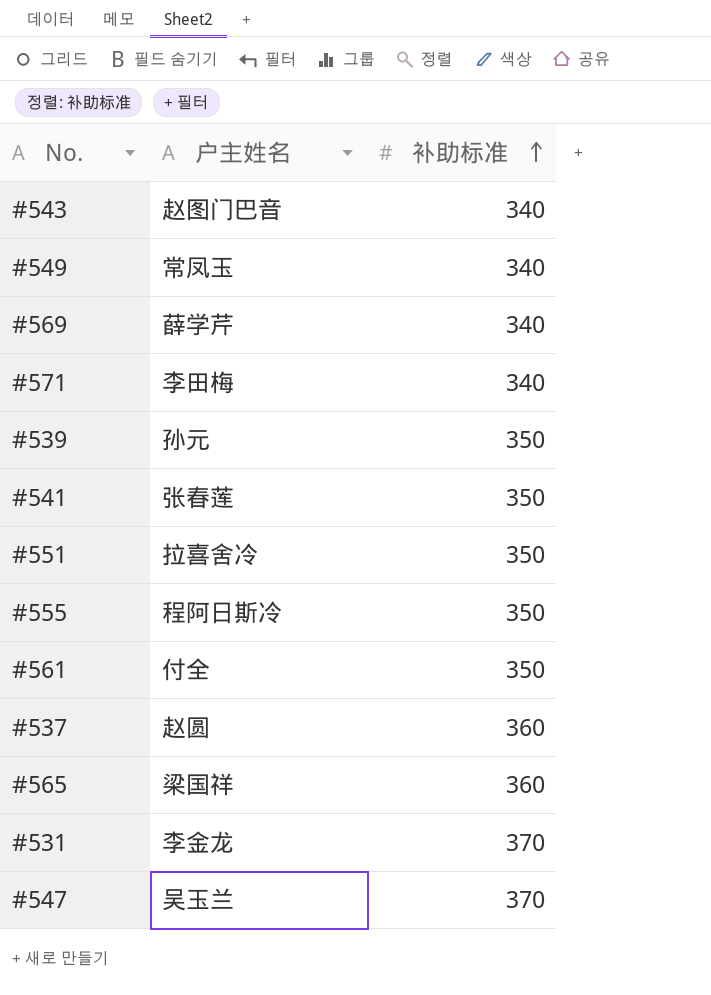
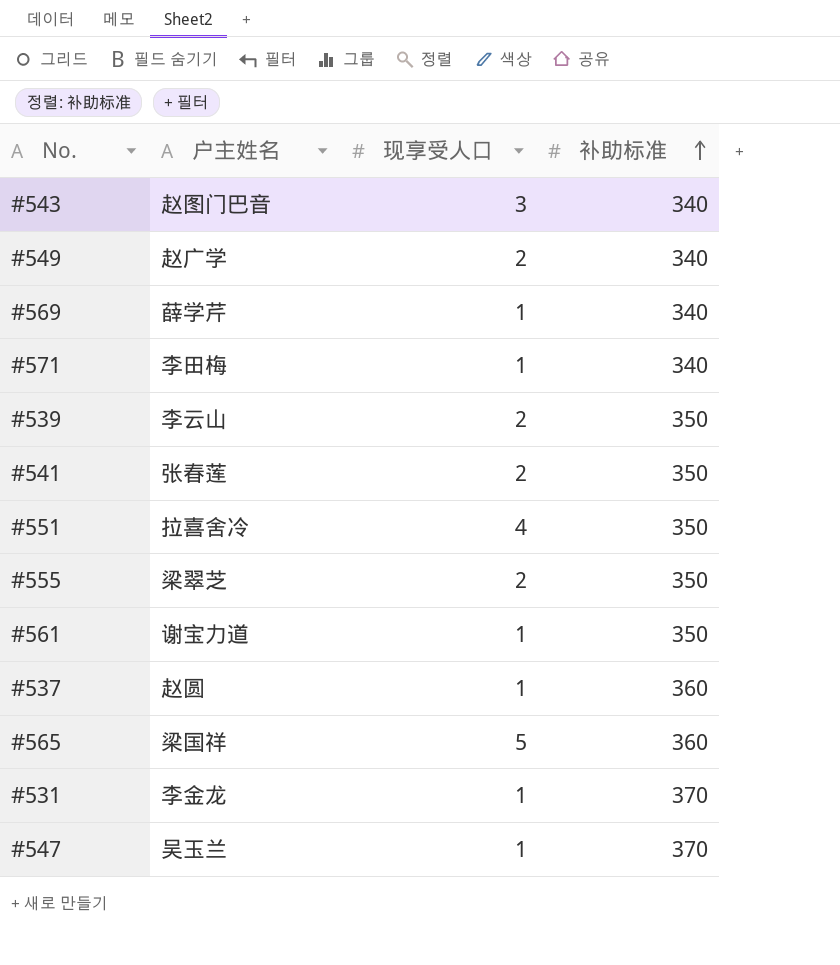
column 现享受人口 | position: none -> 3
#549 | 户主姓名: 常凤玉 -> 赵广学
#539 | 户主姓名: 孙元 -> 李云山
#555 | 户主姓名: 程阿日斯冷 -> 梁翠芝
#561 | 户主姓名: 付全 -> 谢宝力道

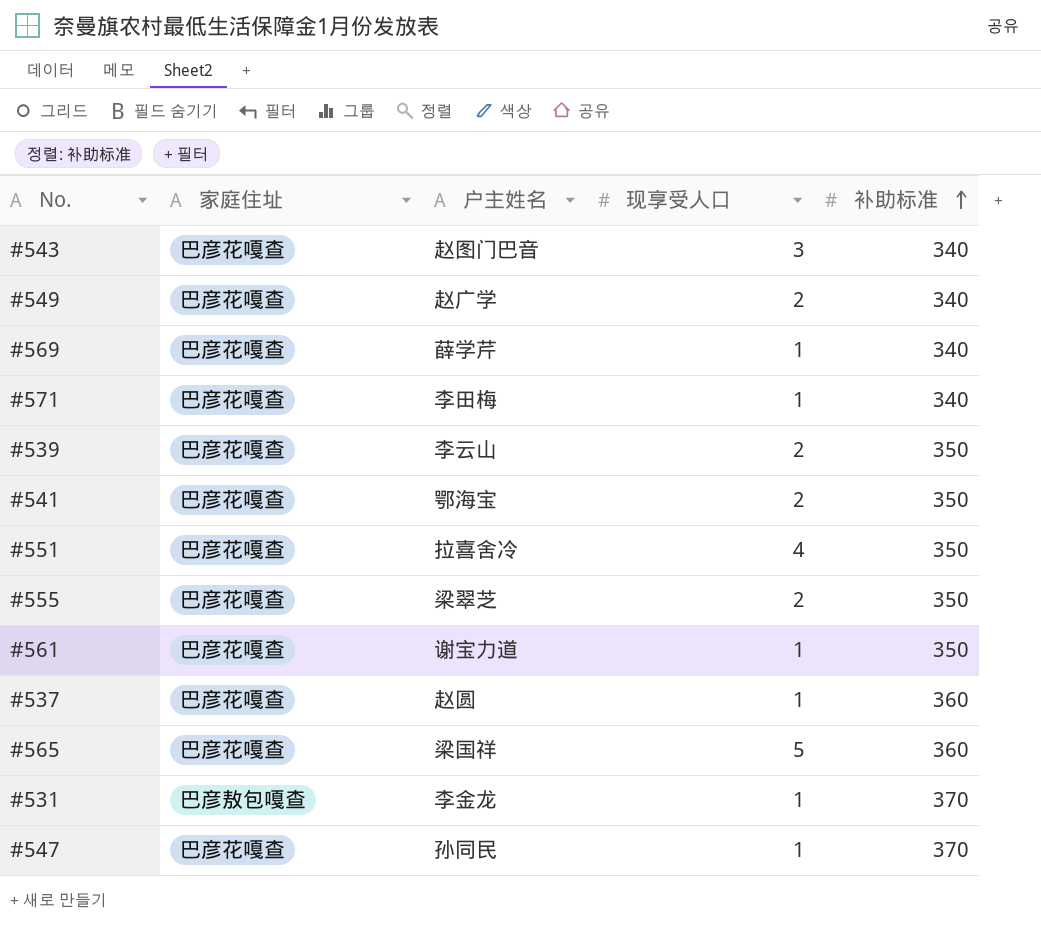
column 家庭住址 | position: none -> 2
#541 | 户主姓名: 张春莲 -> 鄂海宝
#547 | 户主姓名: 吴玉兰 -> 孙同民

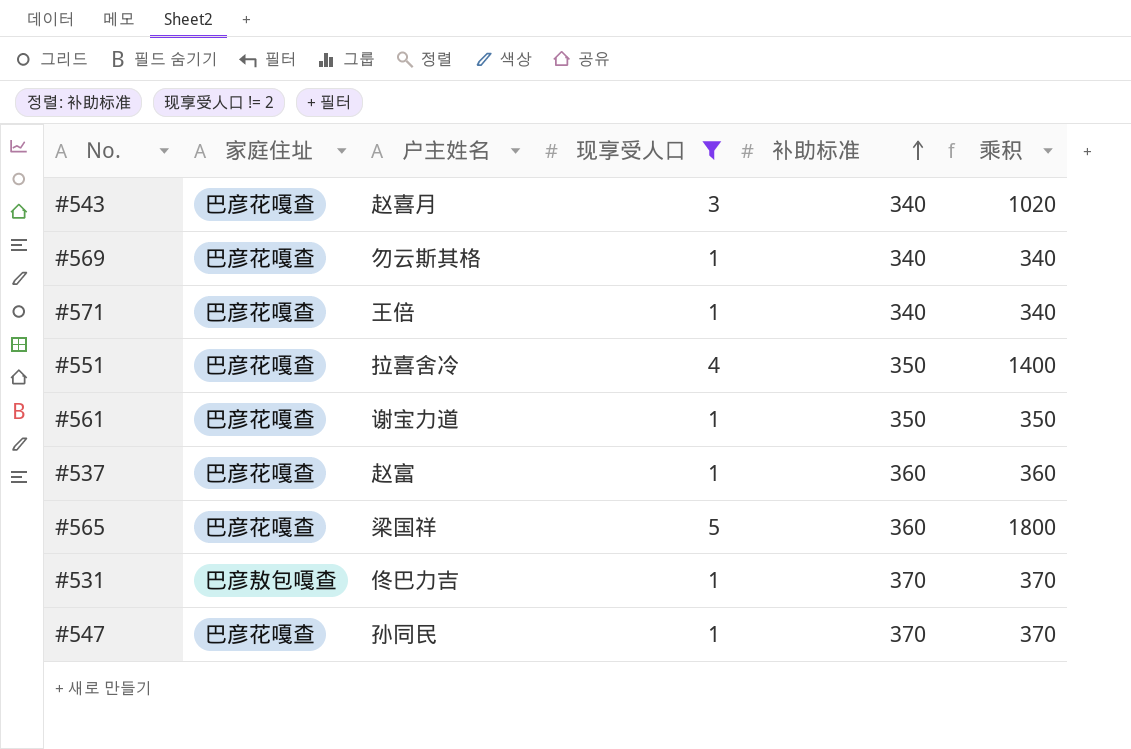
filter: none -> 现享受人口 != 2
column 乘积 | formula: none -> [现享受人口] * [补助标准]
#543 | 户主姓名: 赵图门巴音 -> 赵喜月
#569 | 户主姓名: 薛学芹 -> 勿云斯其格
#571 | 户主姓名: 李田梅 -> 王倍
#537 | 户主姓名: 赵圆 -> 赵富
#531 | 户主姓名: 李金龙 -> 佟巴力吉

